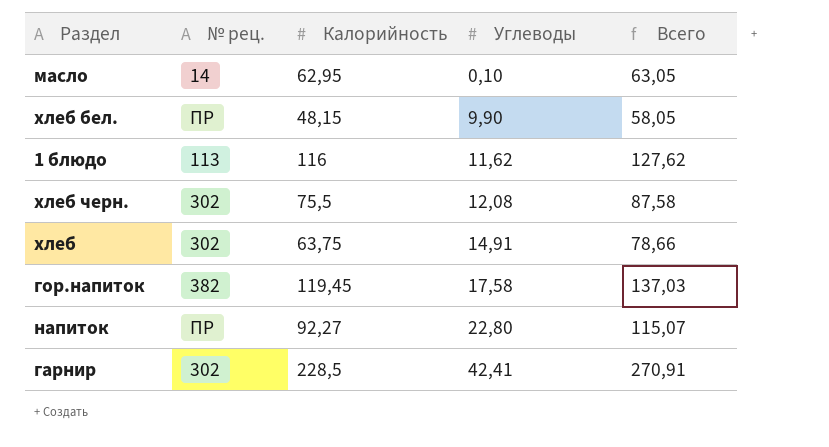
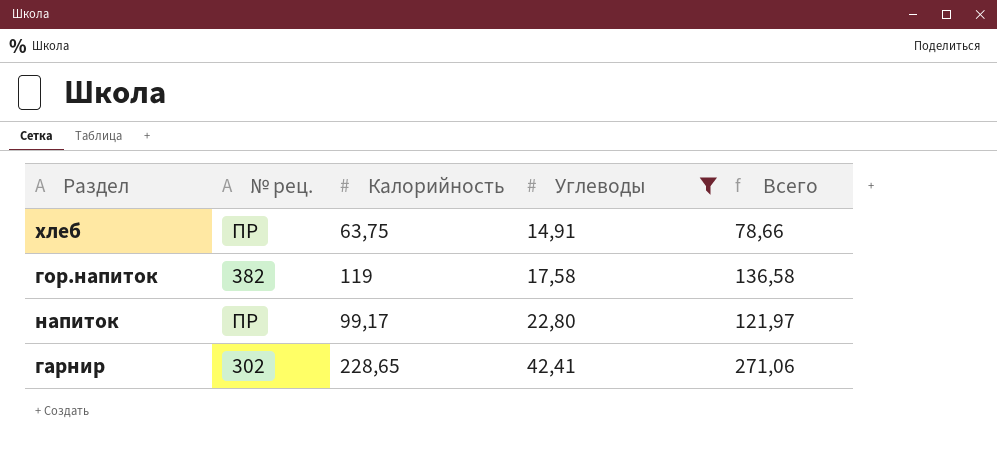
filter: none -> Углеводы >= 14,91
хлеб | № рец.: 302 -> ПР
гор.напиток | Калорийность: 119,45 -> 119
гор.напиток | Всего: 137,03 -> 136,58
напиток | Калорийность: 92,27 -> 99,17
напиток | Всего: 115,07 -> 121,97
гарнир | Калорийность: 228,5 -> 228,65
гарнир | Всего: 270,91 -> 271,06

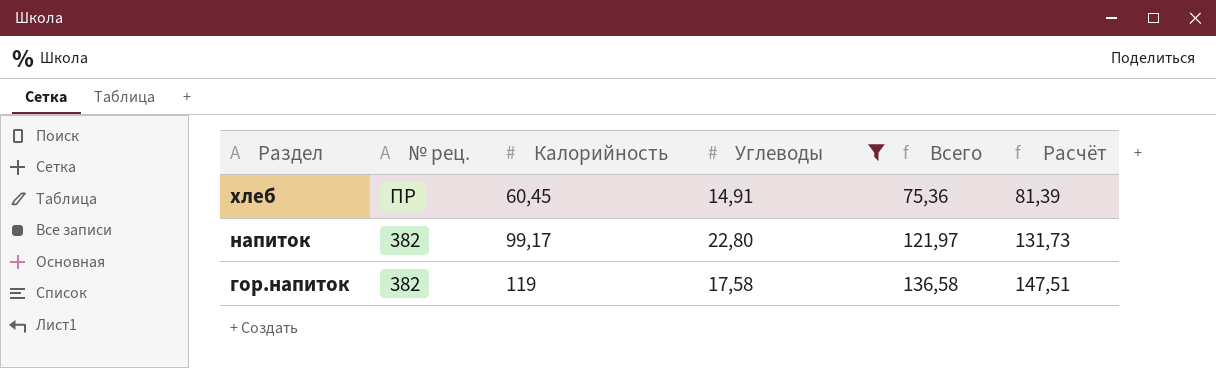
row order: Углеводы ascending -> Раздел descending
column Расчёт | formula: none -> [Всего] * 1,08
row гарнир: 302 | 228,65 | 42,41 | 271,06 -> none
хлеб | Калорийность: 63,75 -> 60,45
хлеб | Всего: 78,66 -> 75,36
напиток | № рец.: ПР -> 382

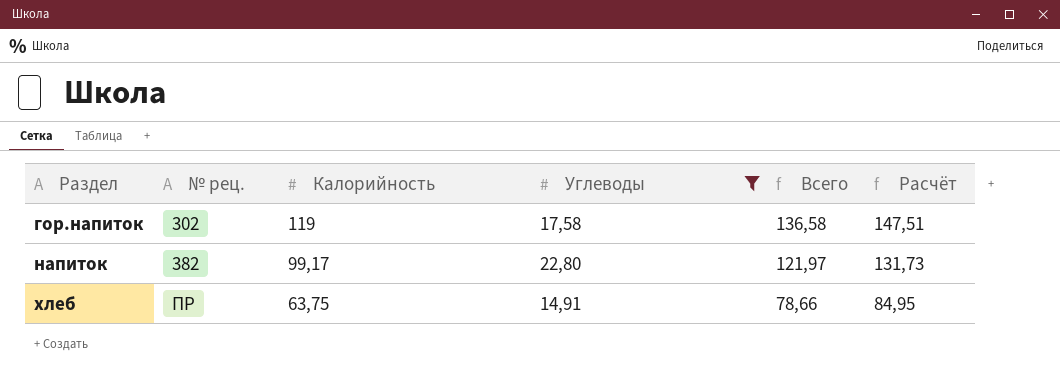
row order: Раздел descending -> Раздел ascending
гор.напиток | № рец.: 382 -> 302
хлеб | Калорийность: 60,45 -> 63,75
хлеб | Всего: 75,36 -> 78,66
хлеб | Расчёт: 81,39 -> 84,95

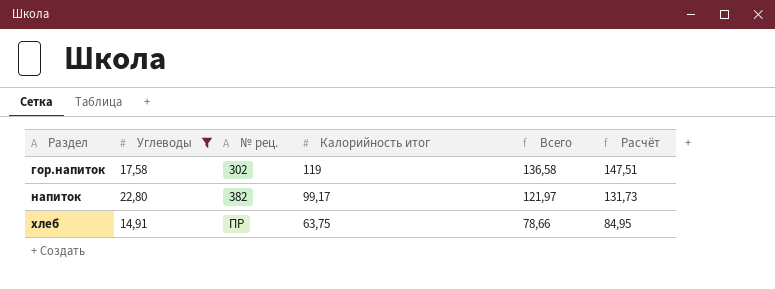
column Углеводы | position: 4 -> 2
column name: Калорийность -> Калорийность итог

